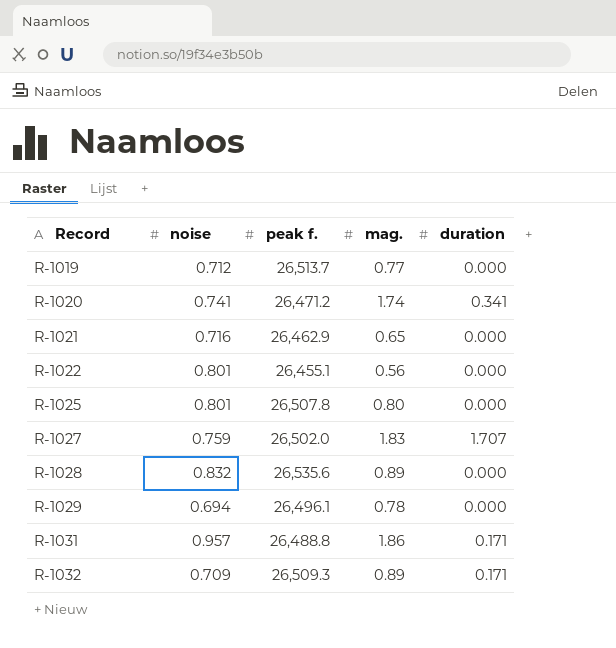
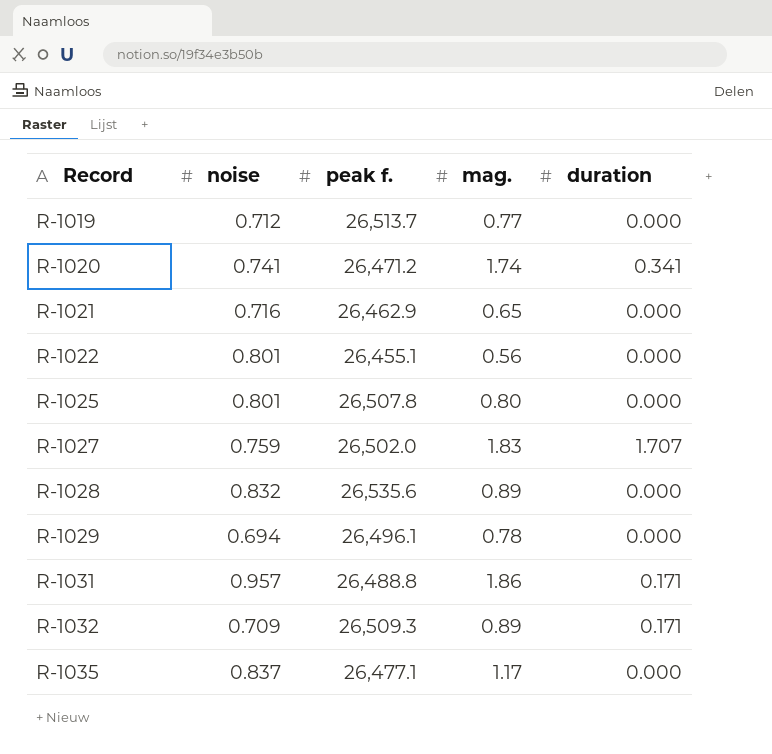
row R-1035: none -> 0.837 | 26,477.1 | 1.17 | 0.000

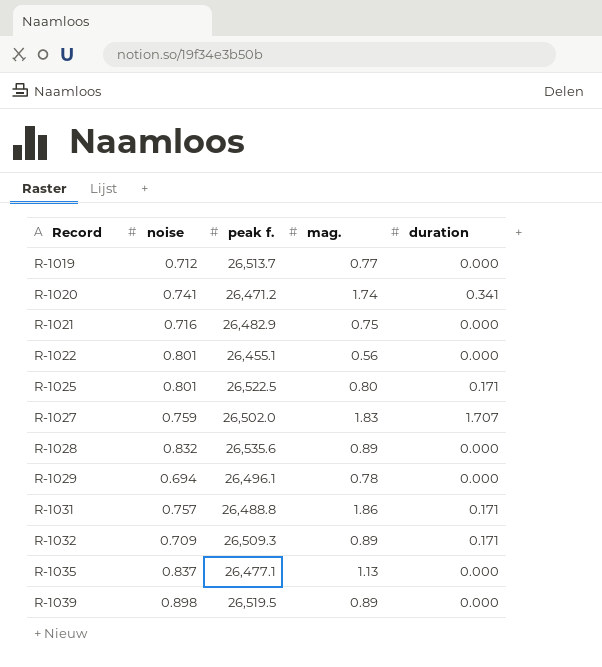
R-1021 | peak f.: 26,462.9 -> 26,482.9
R-1021 | mag.: 0.65 -> 0.75
R-1025 | peak f.: 26,507.8 -> 26,522.5
R-1025 | duration: 0.000 -> 0.171
R-1031 | noise: 0.957 -> 0.757
R-1035 | mag.: 1.17 -> 1.13
row R-1039: none -> 0.898 | 26,519.5 | 0.89 | 0.000

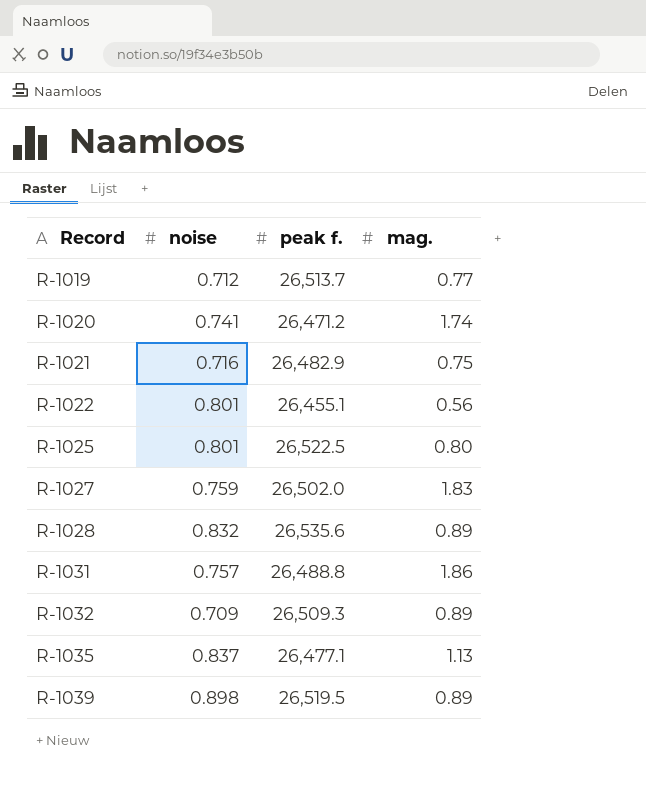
column duration | position: 5 -> none
row R-1029: 0.694 | 26,496.1 | 0.78 | 0.000 -> none

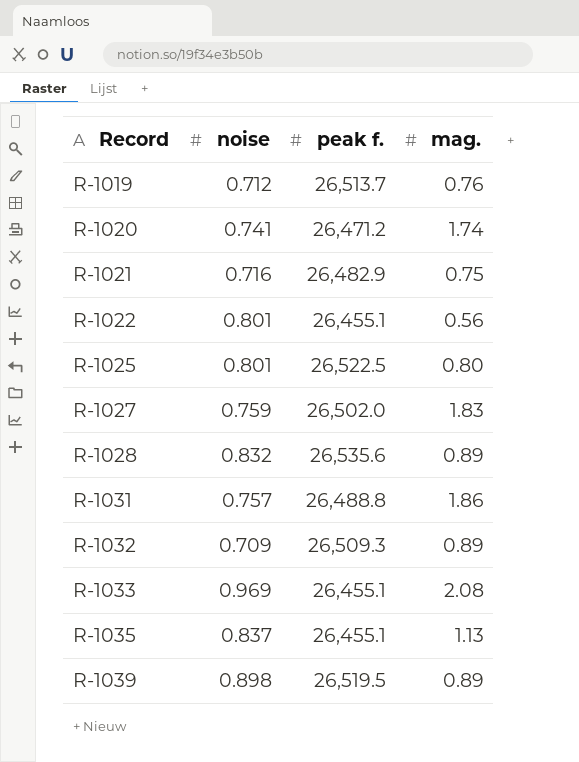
R-1019 | mag.: 0.77 -> 0.76
row R-1033: none -> 0.969 | 26,455.1 | 2.08
R-1035 | peak f.: 26,477.1 -> 26,455.1

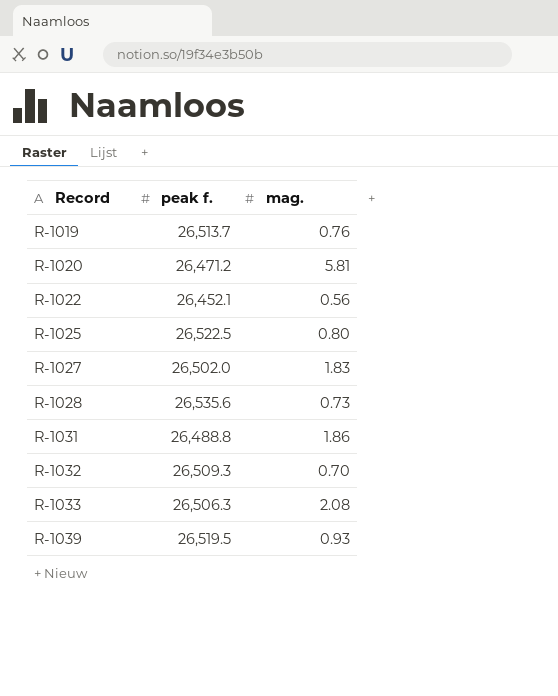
column noise | position: 2 -> none
row R-1021: 0.716 | 26,482.9 | 0.75 -> none
row R-1035: 0.837 | 26,455.1 | 1.13 -> none
R-1020 | mag.: 1.74 -> 5.81
R-1022 | peak f.: 26,455.1 -> 26,452.1
R-1028 | mag.: 0.89 -> 0.73
R-1032 | mag.: 0.89 -> 0.70
R-1033 | peak f.: 26,455.1 -> 26,506.3
R-1039 | mag.: 0.89 -> 0.93

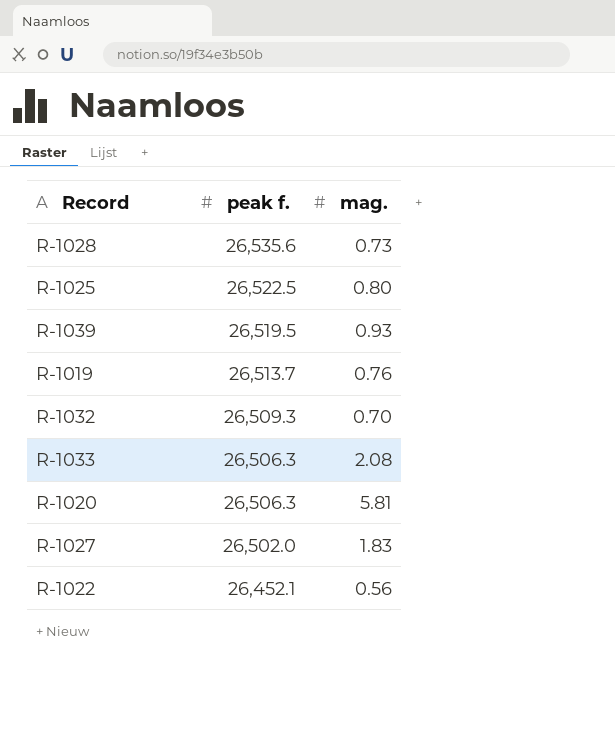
row order: Record ascending -> peak f. descending
row R-1031: 26,488.8 | 1.86 -> none
R-1020 | peak f.: 26,471.2 -> 26,506.3

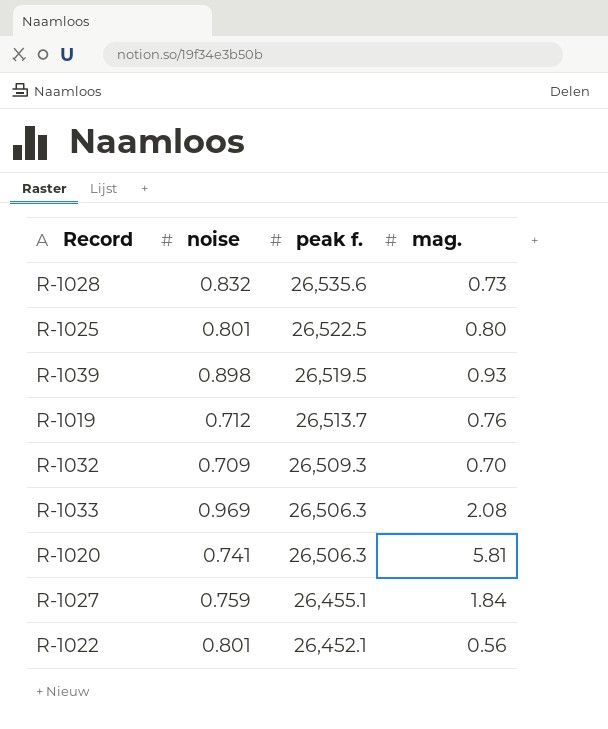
column noise | position: none -> 2
R-1027 | peak f.: 26,502.0 -> 26,455.1
R-1027 | mag.: 1.83 -> 1.84

